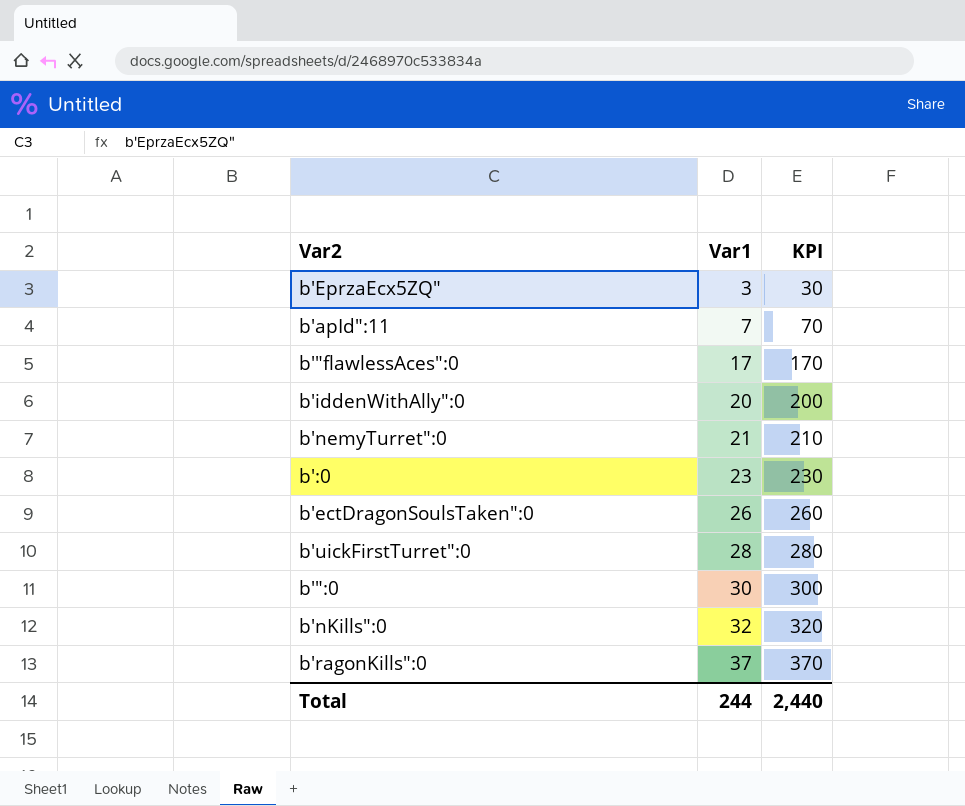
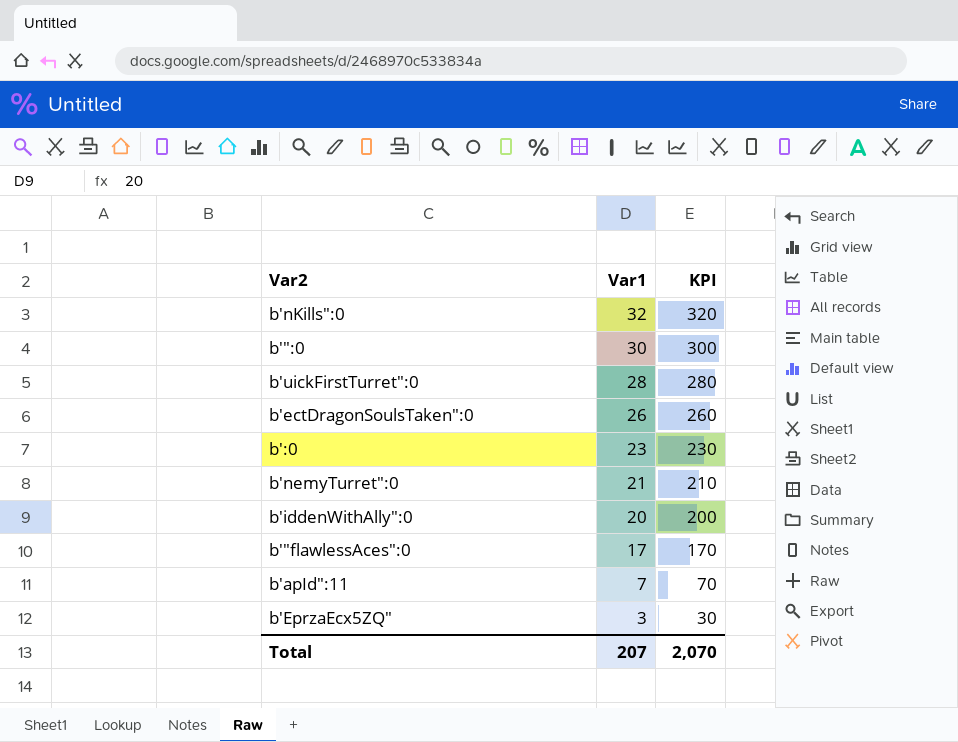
row order: Var1 ascending -> Var1 descending
row b'ragonKills":0: 37 | 370 -> none
Total | Var1: 244 -> 207
Total | KPI: 2,440 -> 2,070

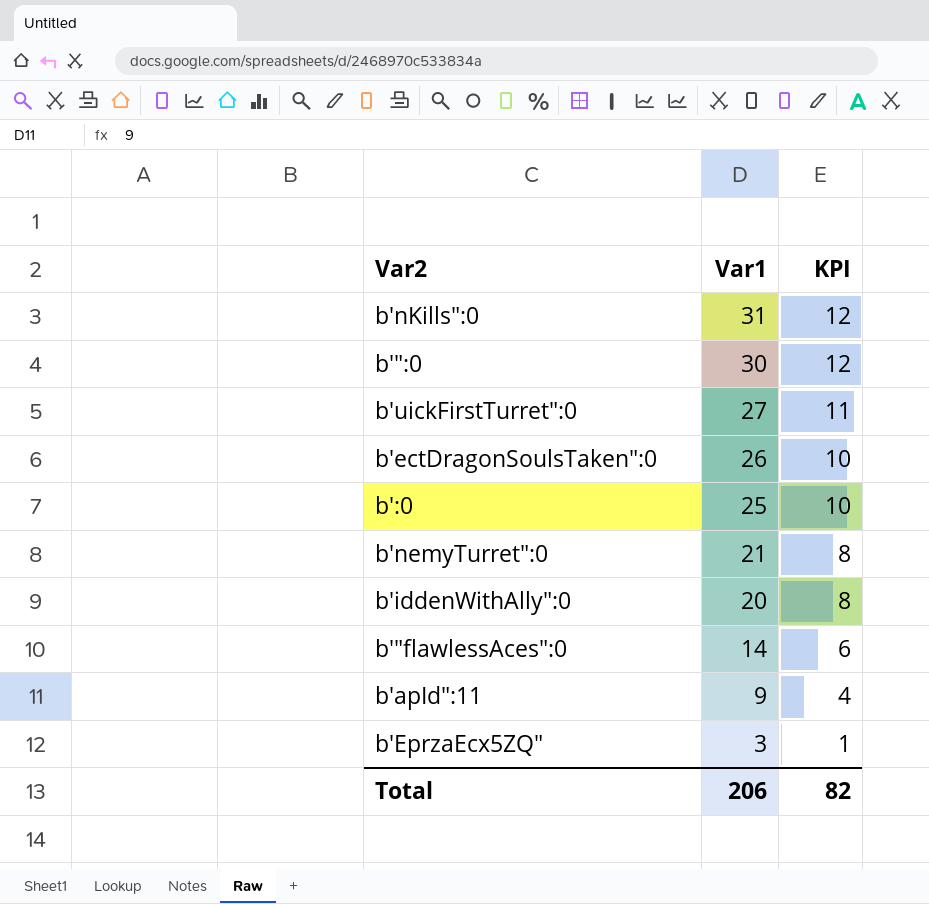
column KPI | formula: [Var1] * 10 -> [Var1] * 0.4
b'nKills":0 | Var1: 32 -> 31
b'uickFirstTurret":0 | Var1: 28 -> 27
b':0 | Var1: 23 -> 25
b'"flawlessAces":0 | Var1: 17 -> 14
b'apId":11 | Var1: 7 -> 9
Total | Var1: 207 -> 206
Total | KPI: 2,070 -> 82

